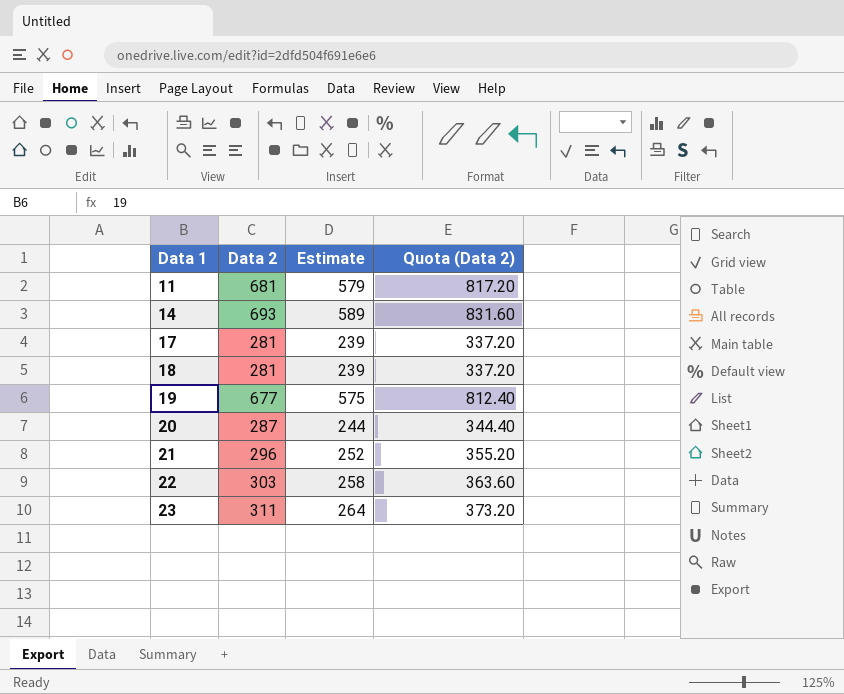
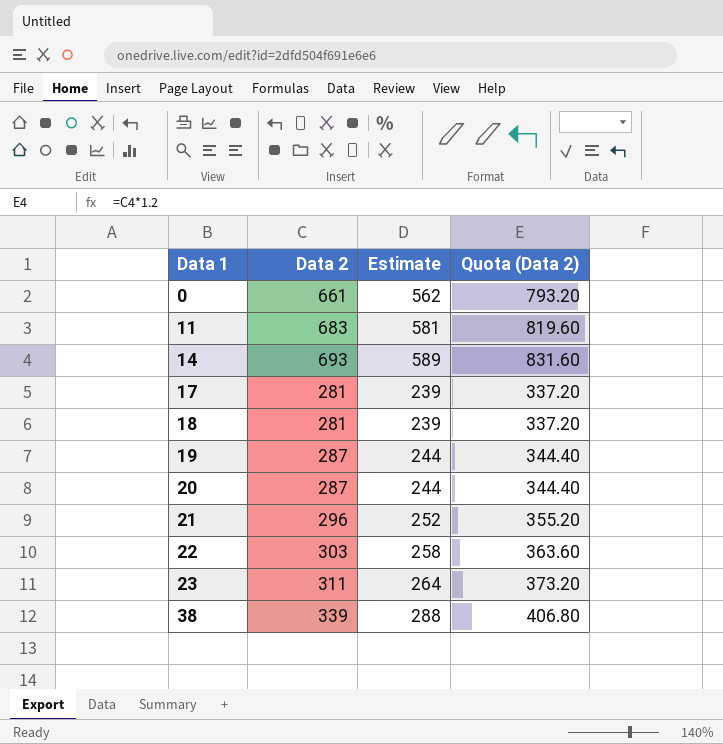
row 0: none -> 661 | 562 | 793.20
11 | Data 2: 681 -> 683
11 | Estimate: 579 -> 581
11 | Quota (Data 2): 817.20 -> 819.60
19 | Data 2: 677 -> 287
19 | Estimate: 575 -> 244
19 | Quota (Data 2): 812.40 -> 344.40
row 38: none -> 339 | 288 | 406.80

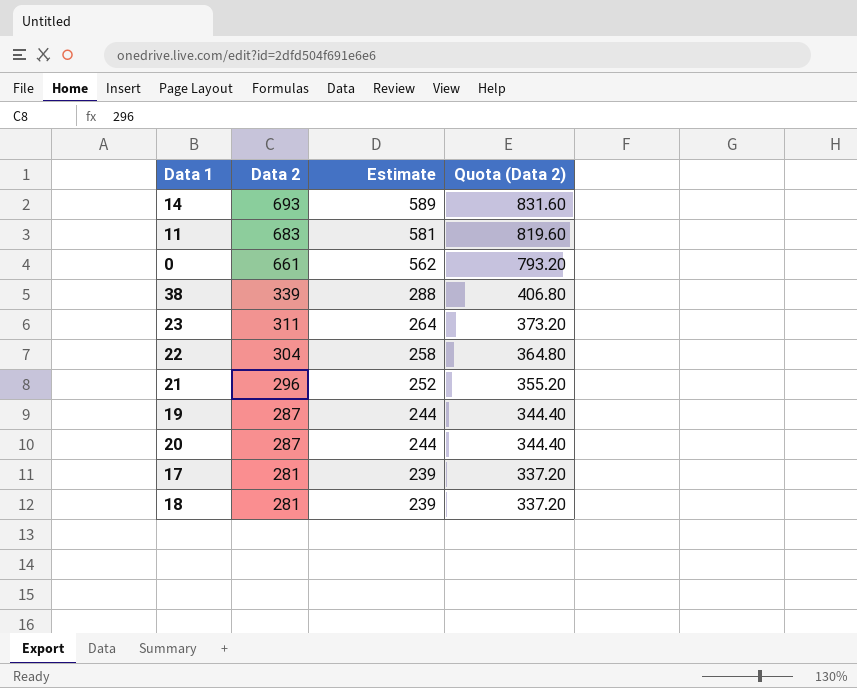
row order: Data 1 ascending -> Data 2 descending
22 | Data 2: 303 -> 304
22 | Quota (Data 2): 363.60 -> 364.80

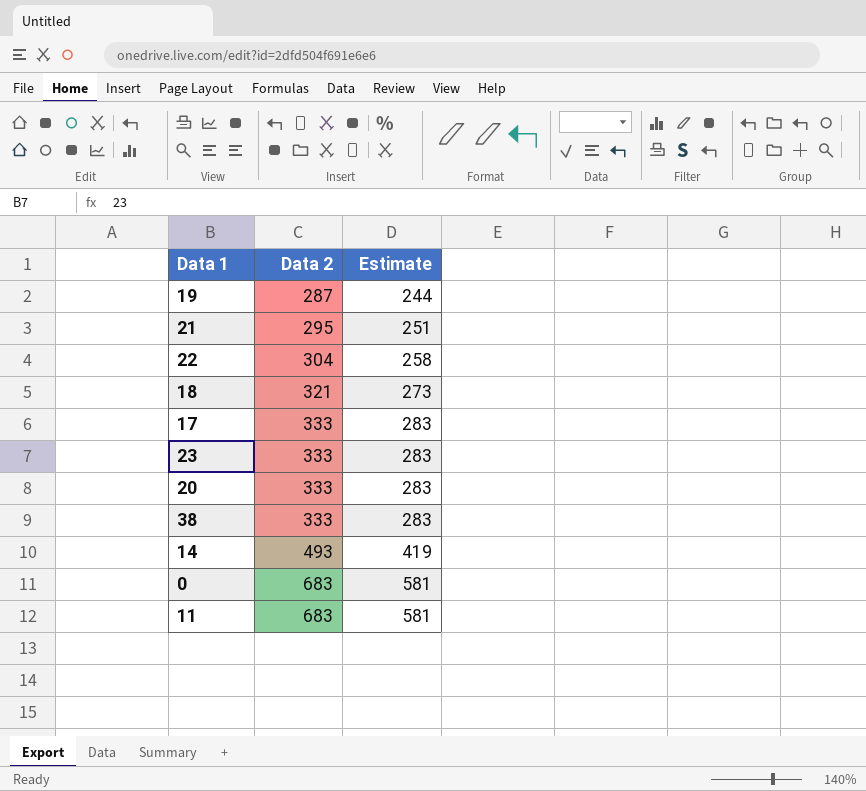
row order: Data 2 descending -> Data 2 ascending
column Quota (Data 2) | formula: [Data 2] * 1.2 -> none
21 | Data 2: 296 -> 295
21 | Estimate: 252 -> 251
18 | Data 2: 281 -> 321
18 | Estimate: 239 -> 273
17 | Data 2: 281 -> 333
17 | Estimate: 239 -> 283
23 | Data 2: 311 -> 333
23 | Estimate: 264 -> 283
20 | Data 2: 287 -> 333
20 | Estimate: 244 -> 283
38 | Data 2: 339 -> 333
38 | Estimate: 288 -> 283
14 | Data 2: 693 -> 493
14 | Estimate: 589 -> 419
0 | Data 2: 661 -> 683
0 | Estimate: 562 -> 581

